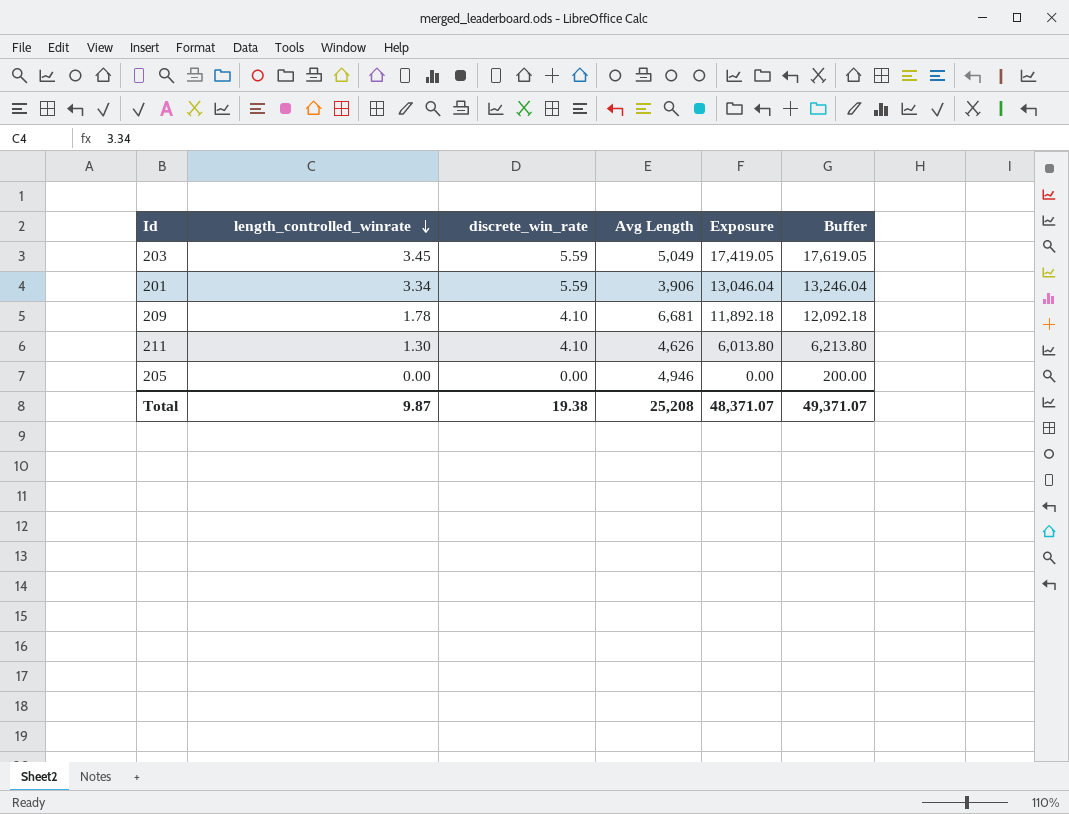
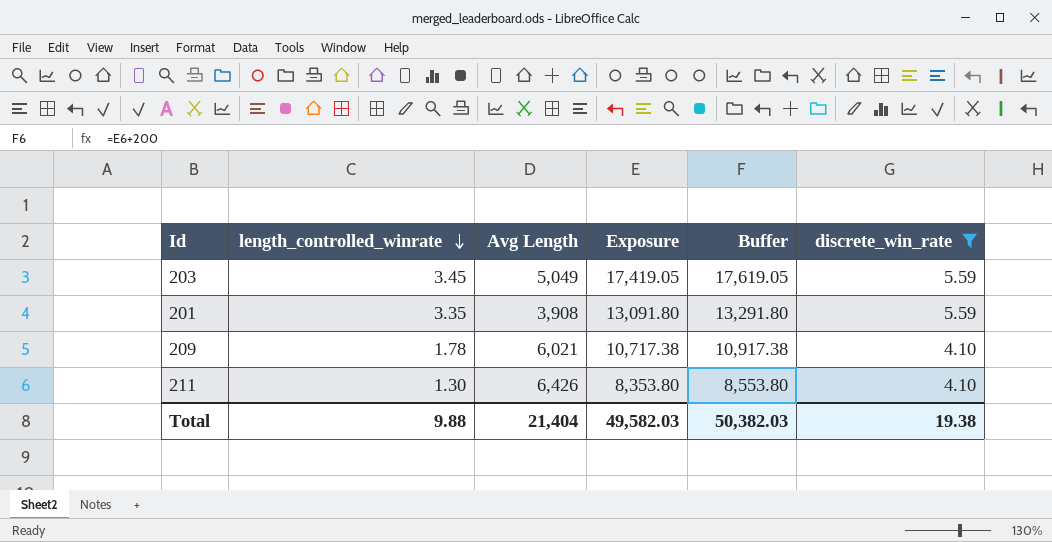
filter: none -> discrete_win_rate != 0.00
column discrete_win_rate | position: 3 -> 6
201 | length_controlled_winrate: 3.34 -> 3.35
201 | Avg Length: 3,906 -> 3,908
201 | Exposure: 13,046.04 -> 13,091.80
201 | Buffer: 13,246.04 -> 13,291.80
209 | Avg Length: 6,681 -> 6,021
209 | Exposure: 11,892.18 -> 10,717.38
209 | Buffer: 12,092.18 -> 10,917.38
211 | Avg Length: 4,626 -> 6,426
211 | Exposure: 6,013.80 -> 8,353.80
211 | Buffer: 6,213.80 -> 8,553.80
Total | length_controlled_winrate: 9.87 -> 9.88
Total | Avg Length: 25,208 -> 21,404
Total | Exposure: 48,371.07 -> 49,582.03
Total | Buffer: 49,371.07 -> 50,382.03

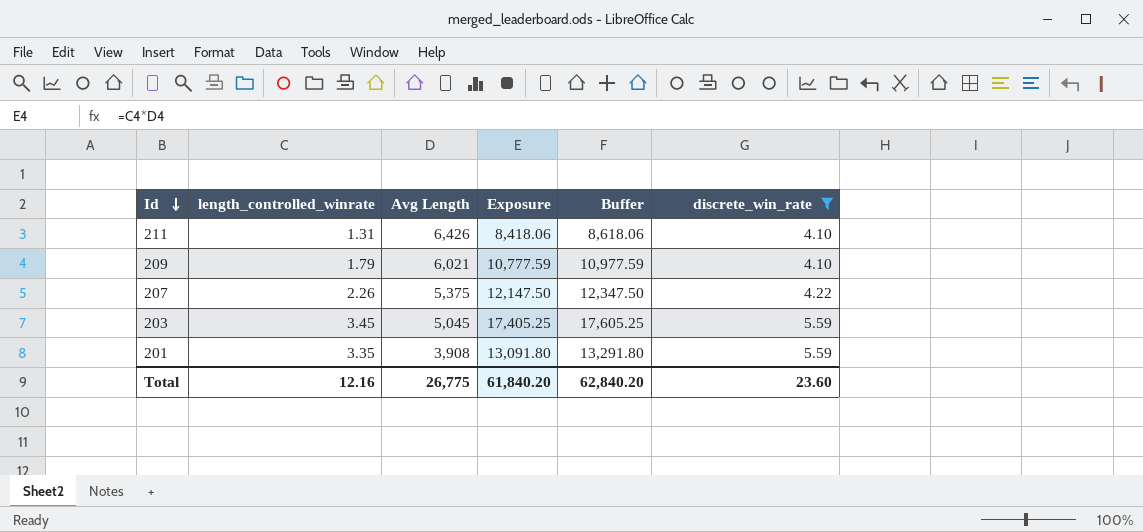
row order: length_controlled_winrate descending -> Id descending
211 | length_controlled_winrate: 1.30 -> 1.31
211 | Exposure: 8,353.80 -> 8,418.06
211 | Buffer: 8,553.80 -> 8,618.06
209 | length_controlled_winrate: 1.78 -> 1.79
209 | Exposure: 10,717.38 -> 10,777.59
209 | Buffer: 10,917.38 -> 10,977.59
row 207: none -> 2.26 | 5,375 | 12,147.50 | 12,347.50 | 4.22
203 | Avg Length: 5,049 -> 5,045
203 | Exposure: 17,419.05 -> 17,405.25
203 | Buffer: 17,619.05 -> 17,605.25
Total | length_controlled_winrate: 9.88 -> 12.16
Total | Avg Length: 21,404 -> 26,775
Total | Exposure: 49,582.03 -> 61,840.20
Total | Buffer: 50,382.03 -> 62,840.20
Total | discrete_win_rate: 19.38 -> 23.60

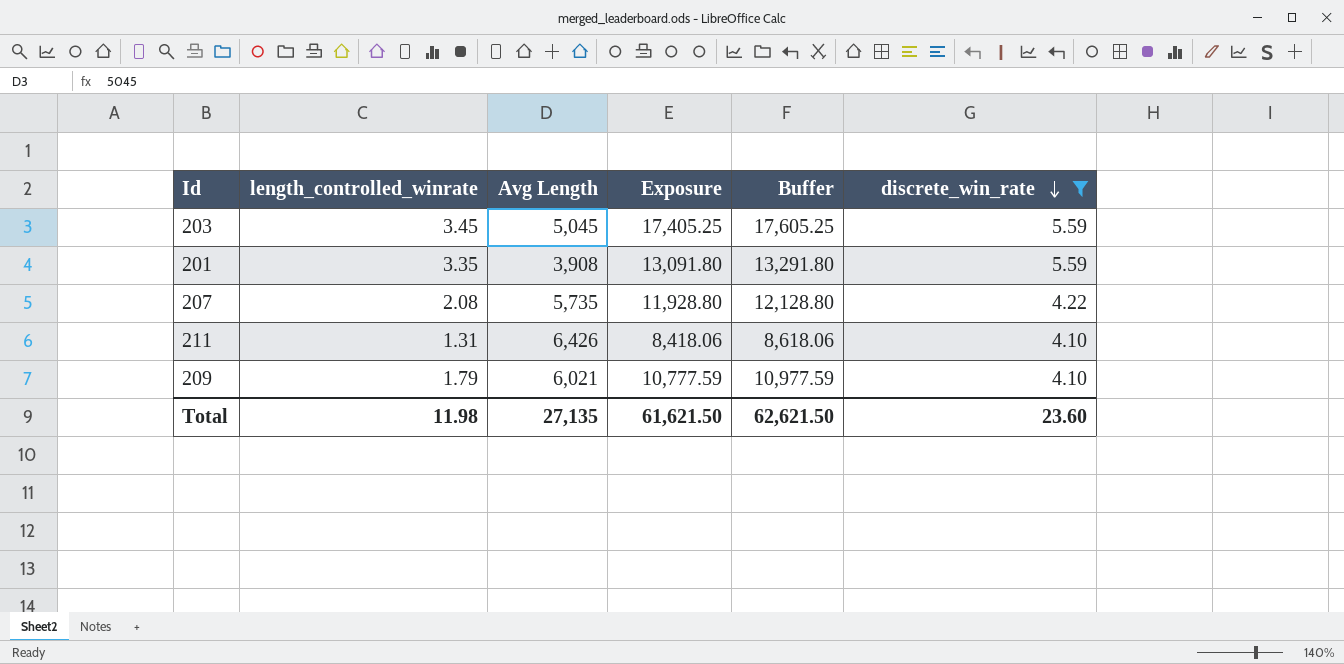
row order: Id descending -> discrete_win_rate descending
207 | length_controlled_winrate: 2.26 -> 2.08
207 | Avg Length: 5,375 -> 5,735
207 | Exposure: 12,147.50 -> 11,928.80
207 | Buffer: 12,347.50 -> 12,128.80
Total | length_controlled_winrate: 12.16 -> 11.98
Total | Avg Length: 26,775 -> 27,135
Total | Exposure: 61,840.20 -> 61,621.50
Total | Buffer: 62,840.20 -> 62,621.50

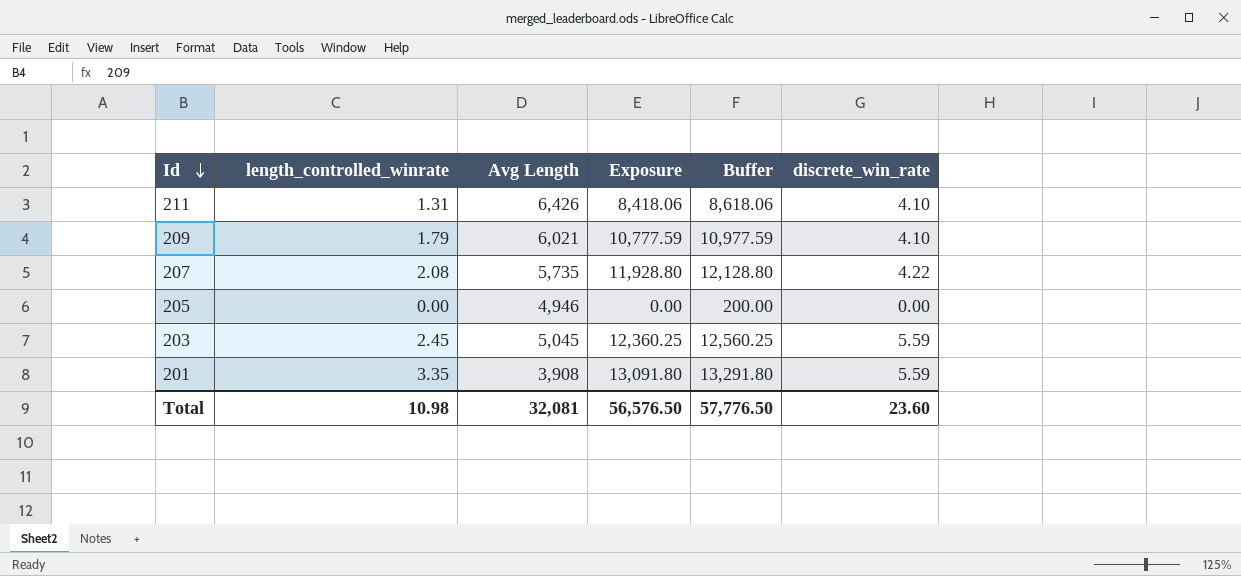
filter: discrete_win_rate != 0.00 -> none
row order: discrete_win_rate descending -> Id descending
203 | length_controlled_winrate: 3.45 -> 2.45
203 | Exposure: 17,405.25 -> 12,360.25
203 | Buffer: 17,605.25 -> 12,560.25
Total | length_controlled_winrate: 11.98 -> 10.98
Total | Avg Length: 27,135 -> 32,081
Total | Exposure: 61,621.50 -> 56,576.50
Total | Buffer: 62,621.50 -> 57,776.50

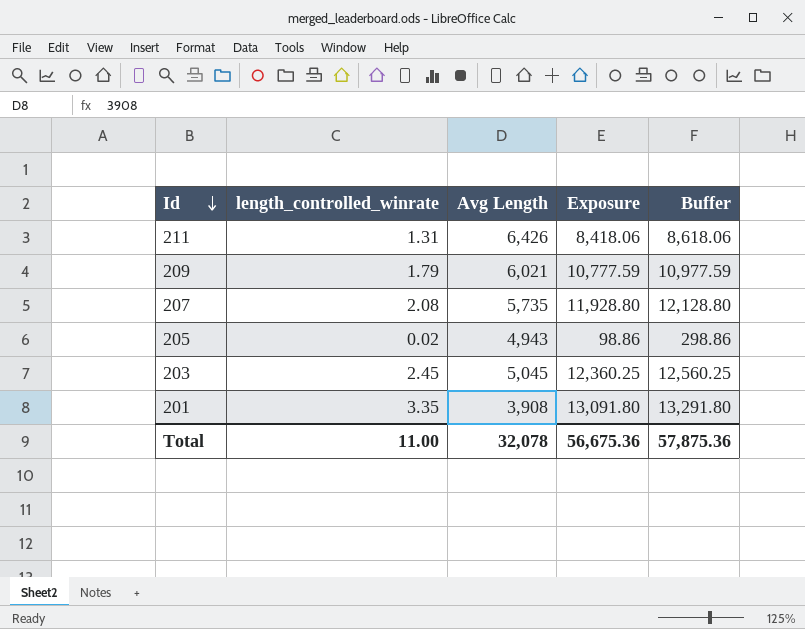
column discrete_win_rate | position: 6 -> none
205 | length_controlled_winrate: 0.00 -> 0.02
205 | Avg Length: 4,946 -> 4,943
205 | Exposure: 0.00 -> 98.86
205 | Buffer: 200.00 -> 298.86
Total | length_controlled_winrate: 10.98 -> 11.00
Total | Avg Length: 32,081 -> 32,078
Total | Exposure: 56,576.50 -> 56,675.36
Total | Buffer: 57,776.50 -> 57,875.36

